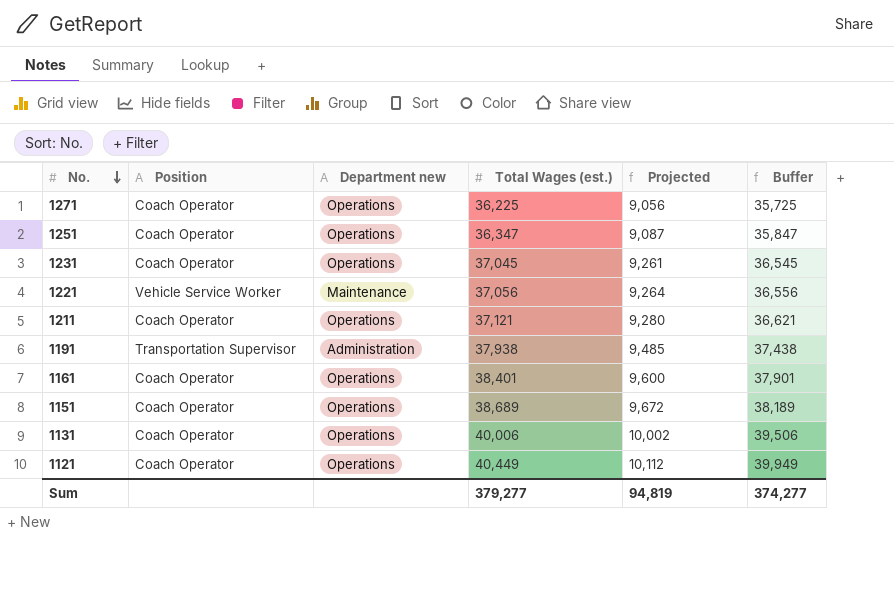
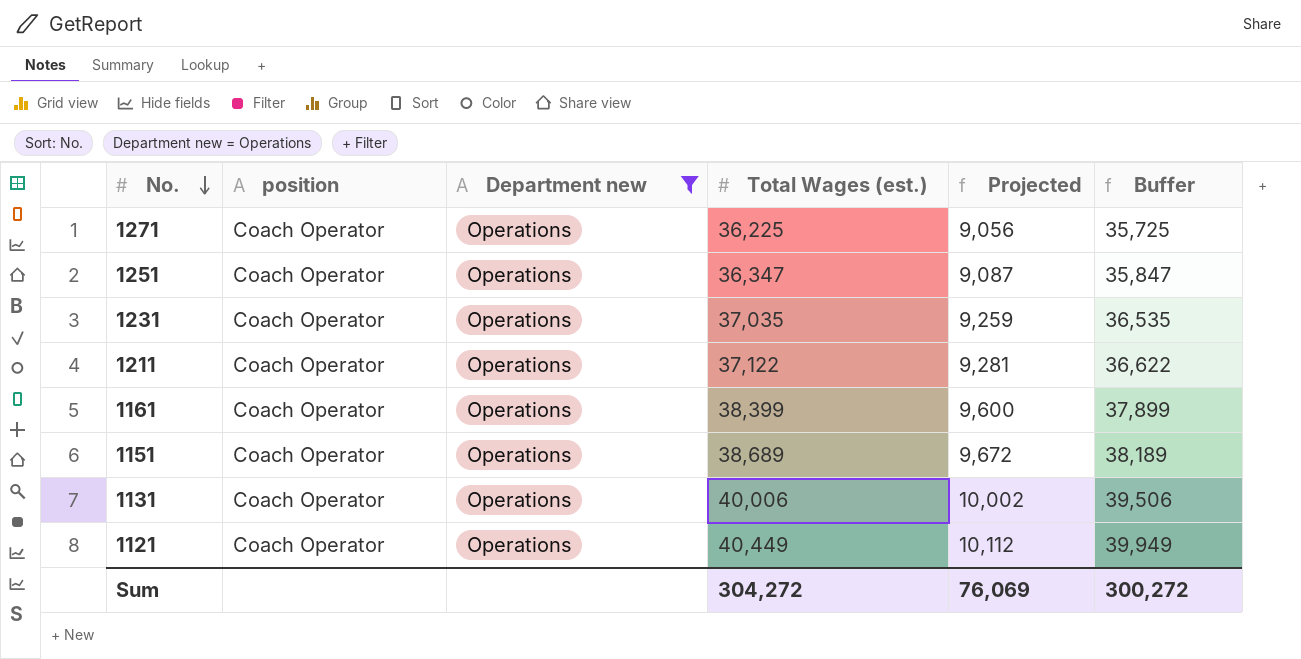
filter: none -> Department new = Operations
column name: Position -> position
1231 | Total Wages (est.): 37,045 -> 37,035
1231 | Projected: 9,261 -> 9,259
1231 | Buffer: 36,545 -> 36,535
1211 | Total Wages (est.): 37,121 -> 37,122
1211 | Projected: 9,280 -> 9,281
1211 | Buffer: 36,621 -> 36,622
1161 | Total Wages (est.): 38,401 -> 38,399
1161 | Buffer: 37,901 -> 37,899
Sum | Total Wages (est.): 379,277 -> 304,272
Sum | Projected: 94,819 -> 76,069
Sum | Buffer: 374,277 -> 300,272

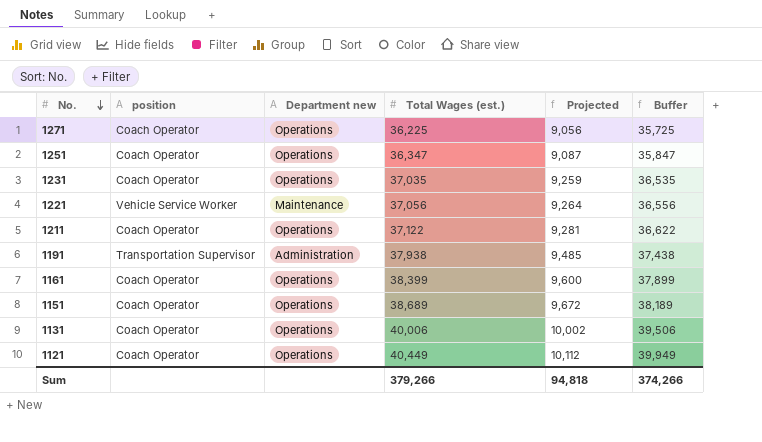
filter: Department new = Operations -> none
Sum | Total Wages (est.): 304,272 -> 379,266
Sum | Projected: 76,069 -> 94,818
Sum | Buffer: 300,272 -> 374,266

